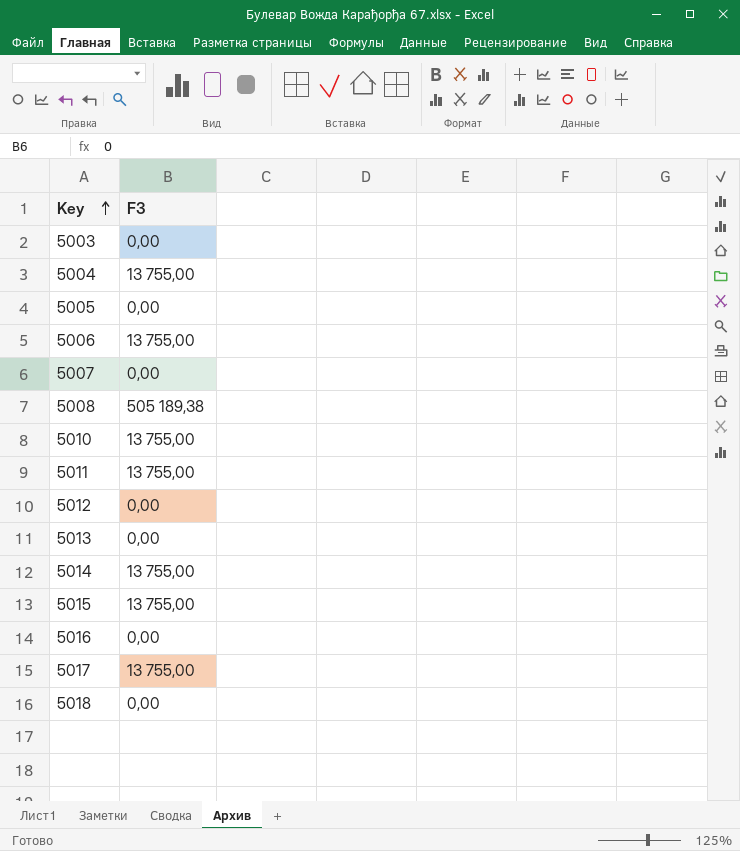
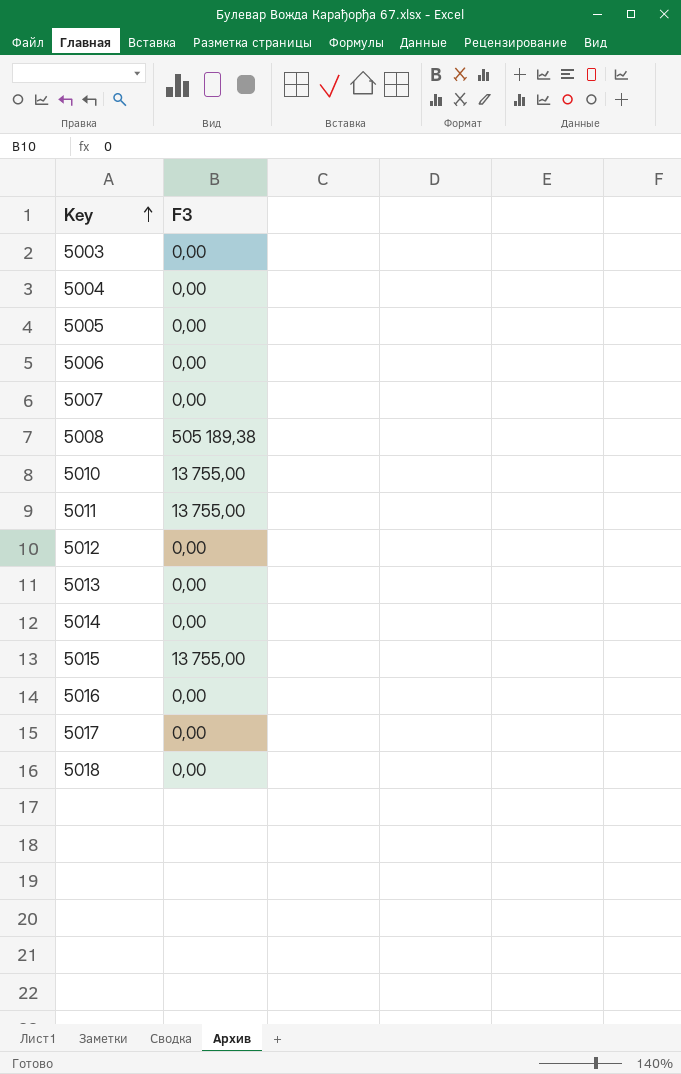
5004 | F3: 13 755,00 -> 0,00
5006 | F3: 13 755,00 -> 0,00
5014 | F3: 13 755,00 -> 0,00
5017 | F3: 13 755,00 -> 0,00

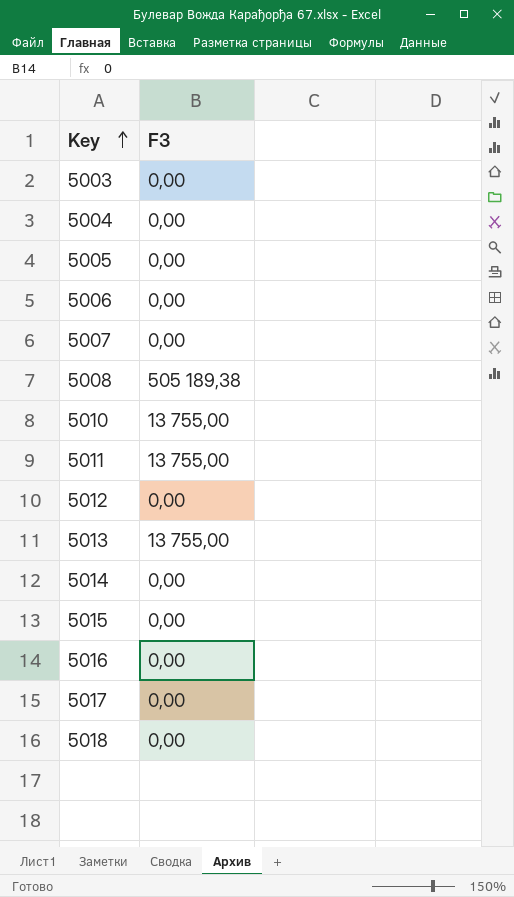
5013 | F3: 0,00 -> 13 755,00
5015 | F3: 13 755,00 -> 0,00

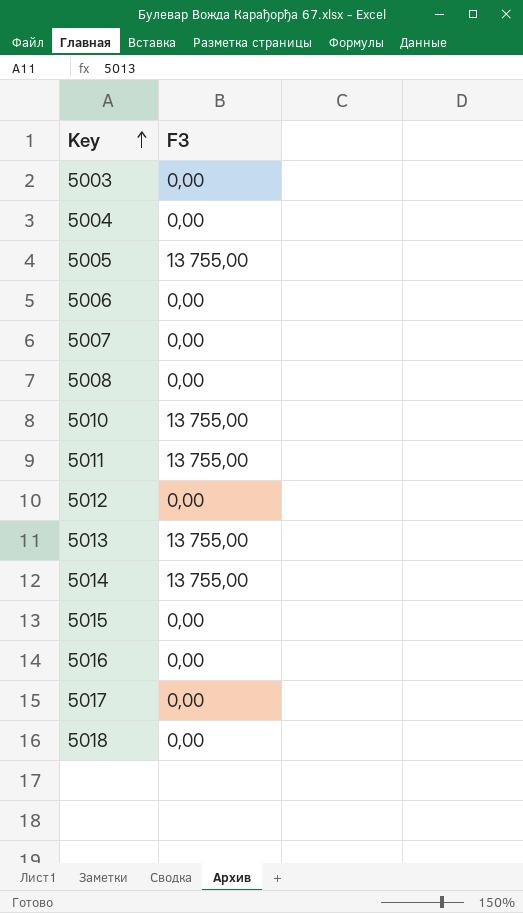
5005 | F3: 0,00 -> 13 755,00
5008 | F3: 505 189,38 -> 0,00
5014 | F3: 0,00 -> 13 755,00

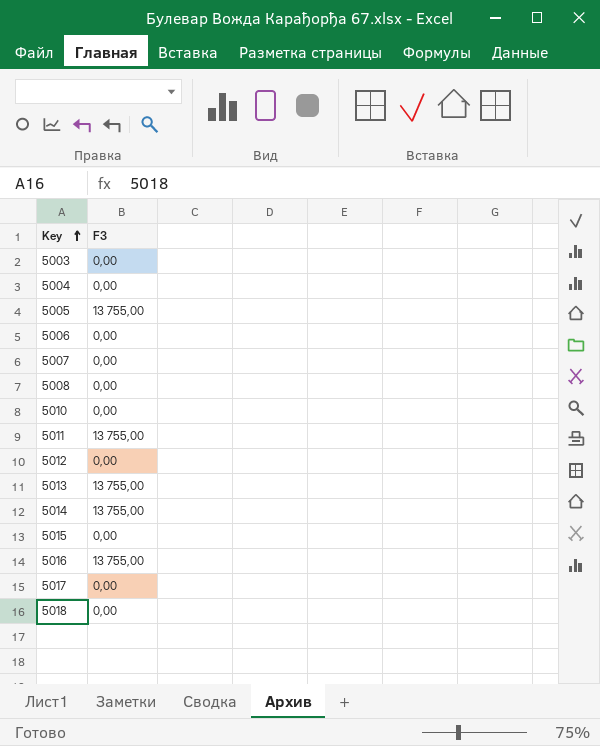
5010 | F3: 13 755,00 -> 0,00
5016 | F3: 0,00 -> 13 755,00

